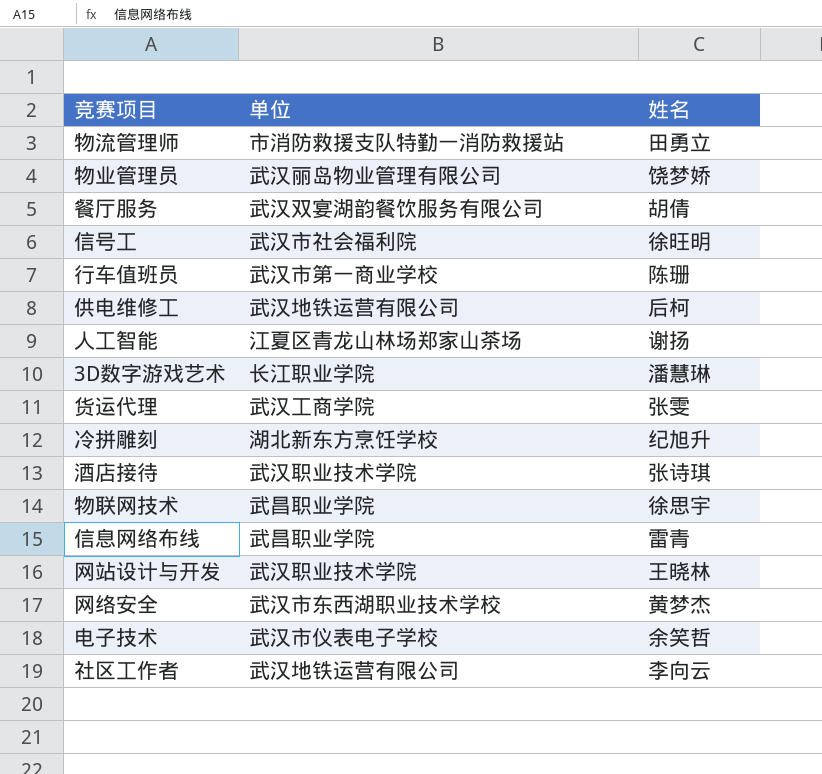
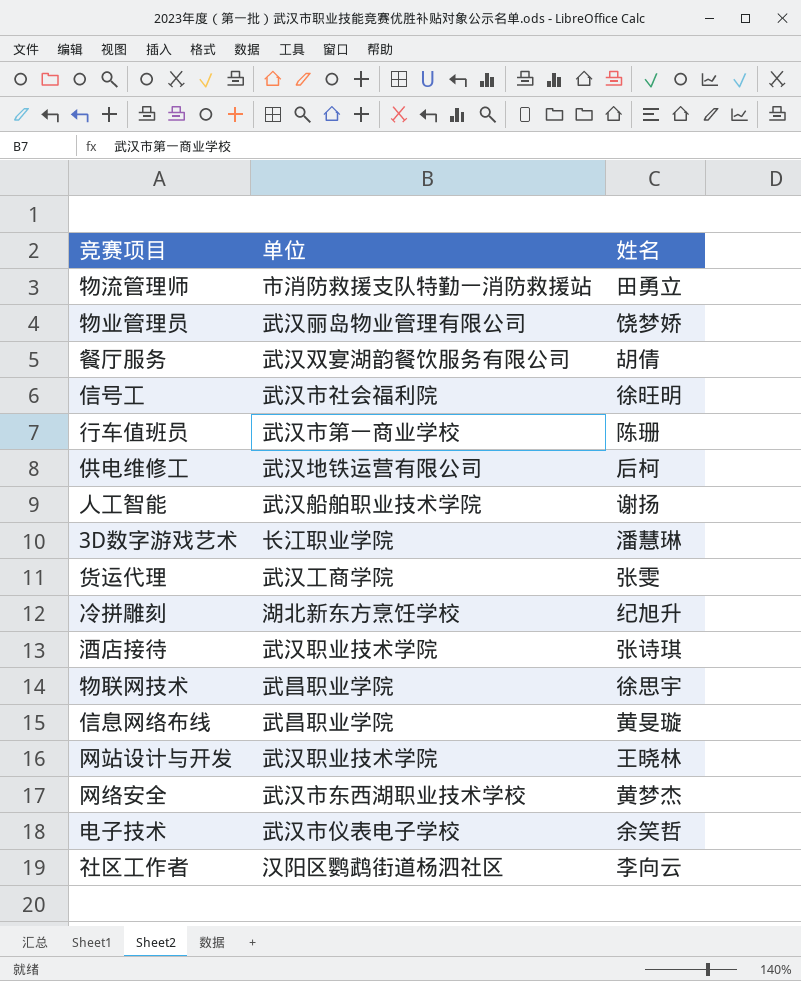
人工智能 | 单位: 江夏区青龙山林场郑家山茶场 -> 武汉船舶职业技术学院
信息网络布线 | 姓名: 雷青 -> 黄旻璇
社区工作者 | 单位: 武汉地铁运营有限公司 -> 汉阳区鹦鹉街道杨泗社区

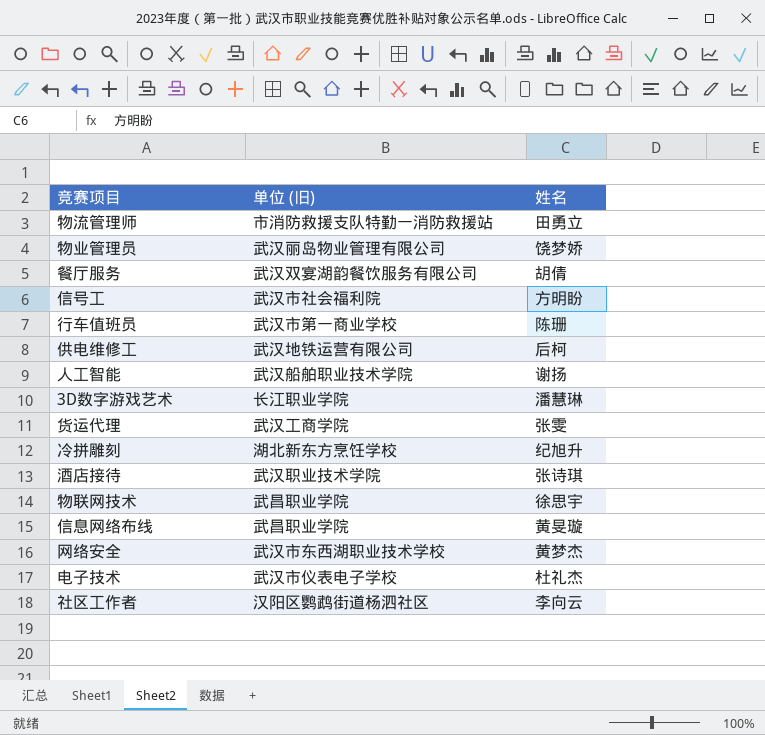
column name: 单位 -> 单位 (旧)
row 网站设计与开发: 武汉职业技术学院 | 王晓林 -> none
信号工 | 姓名: 徐旺明 -> 方明盼
电子技术 | 姓名: 余笑哲 -> 杜礼杰

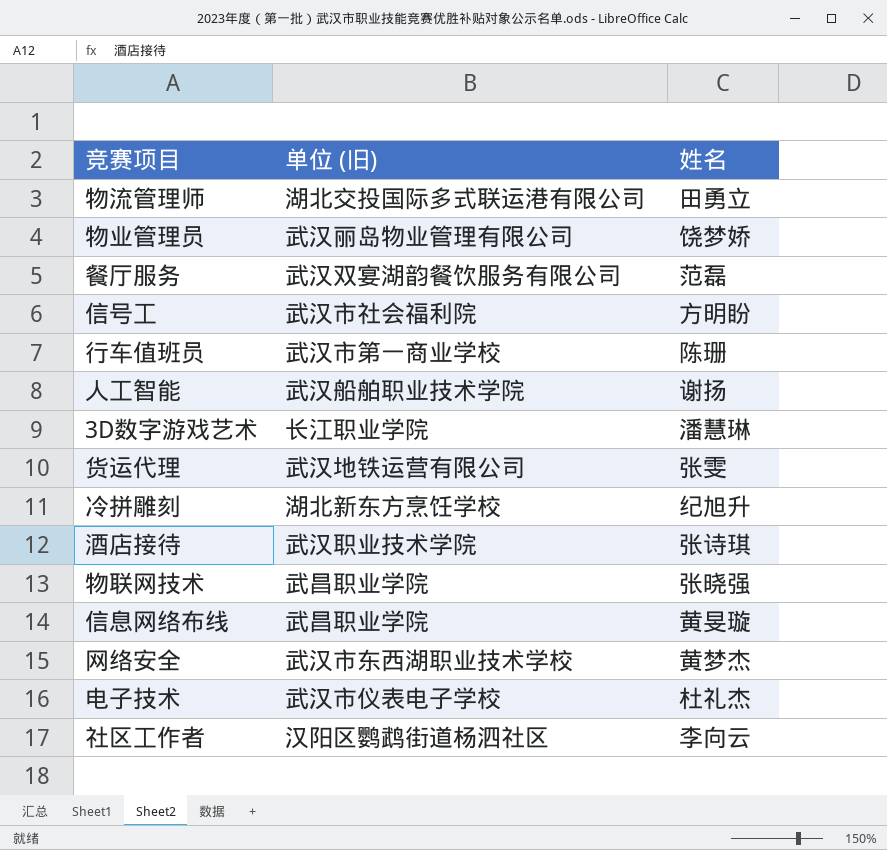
row 供电维修工: 武汉地铁运营有限公司 | 后柯 -> none
物流管理师 | 单位 (旧): 市消防救援支队特勤一消防救援站 -> 湖北交投国际多式联运港有限公司
餐厅服务 | 姓名: 胡倩 -> 范磊
货运代理 | 单位 (旧): 武汉工商学院 -> 武汉地铁运营有限公司
物联网技术 | 姓名: 徐思宇 -> 张晓强

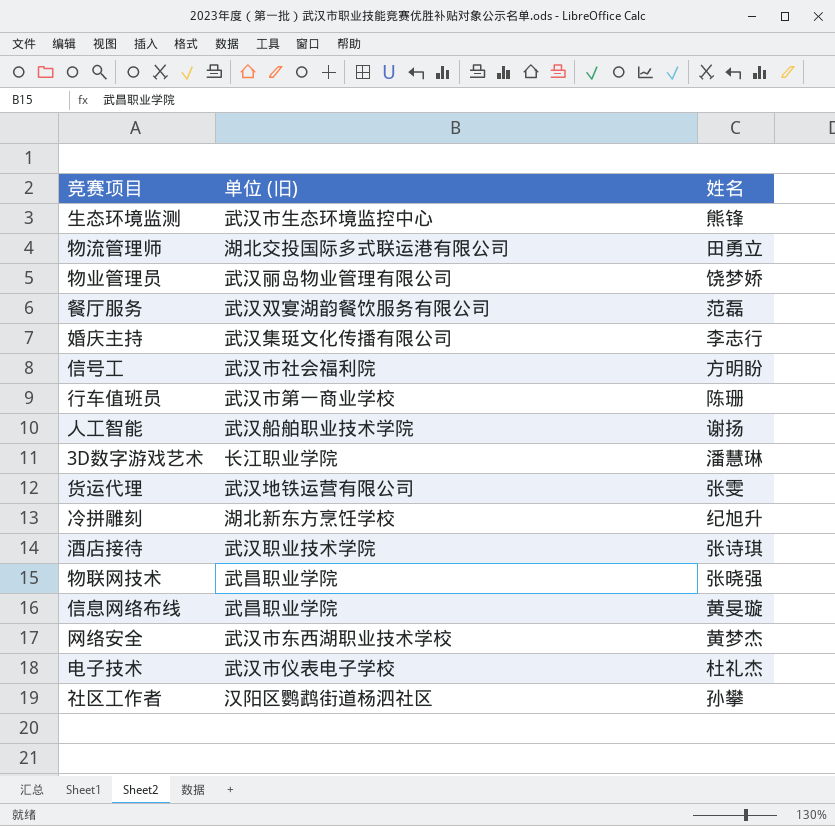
row 生态环境监测: none -> 武汉市生态环境监控中心 | 熊锋
row 婚庆主持: none -> 武汉集珽文化传播有限公司 | 李志行
社区工作者 | 姓名: 李向云 -> 孙攀

